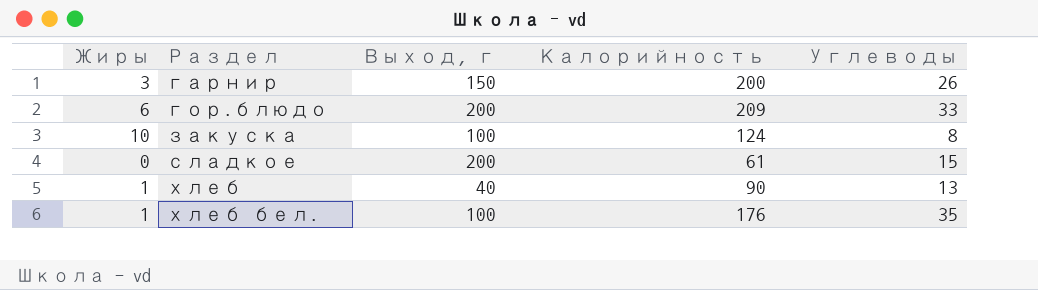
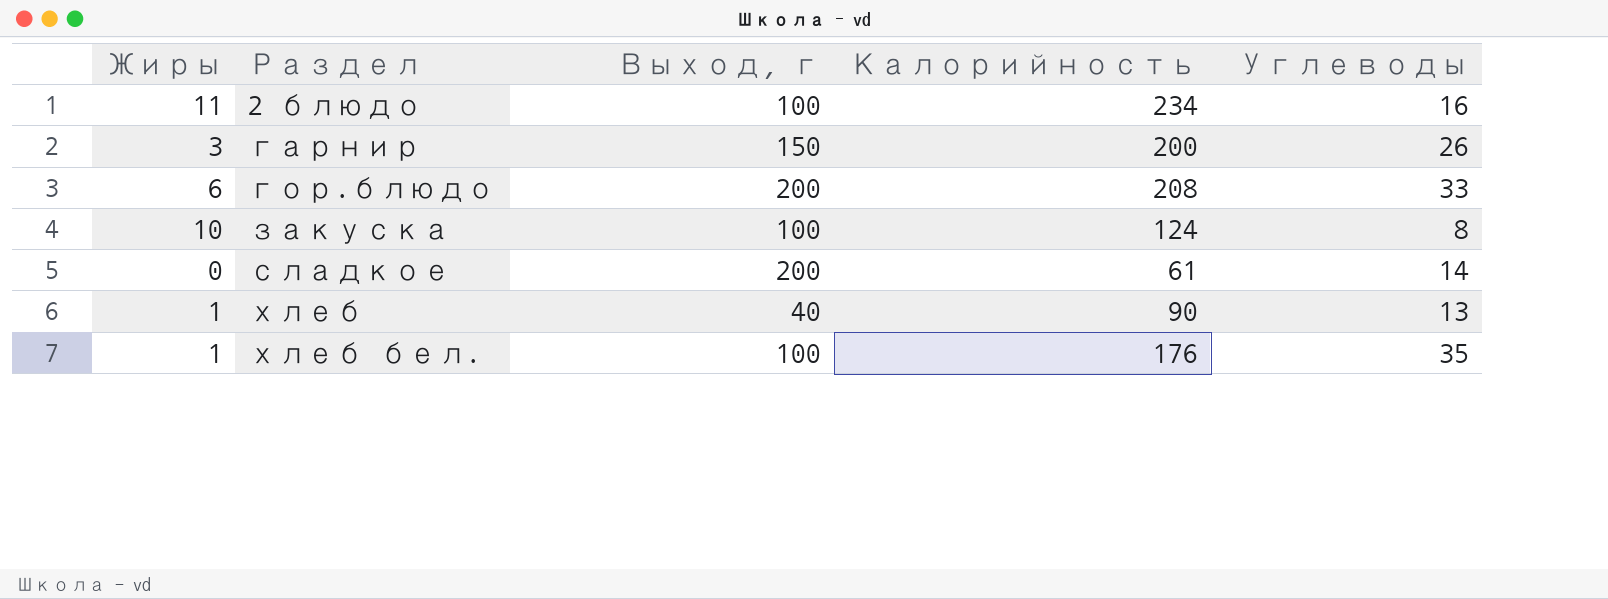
row 2 блюдо: none -> 11 | 100 | 234 | 16
гор.блюдо | Калорийность: 209 -> 208
сладкое | Углеводы: 15 -> 14

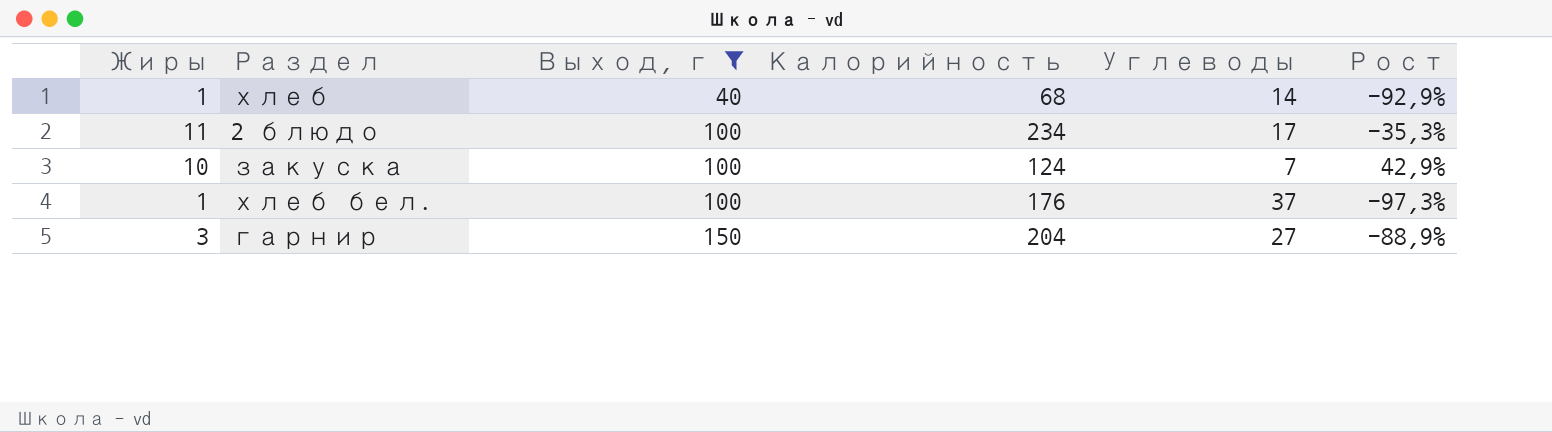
filter: none -> Выход, г != 200
row order: Раздел ascending -> Выход, г ascending
column Рост | formula: none -> ([Жиры] - [Углеводы]) / [Углеводы]
хлеб | Калорийность: 90 -> 68
хлеб | Углеводы: 13 -> 14
2 блюдо | Углеводы: 16 -> 17
закуска | Углеводы: 8 -> 7
хлеб бел. | Углеводы: 35 -> 37
гарнир | Калорийность: 200 -> 204
гарнир | Углеводы: 26 -> 27

